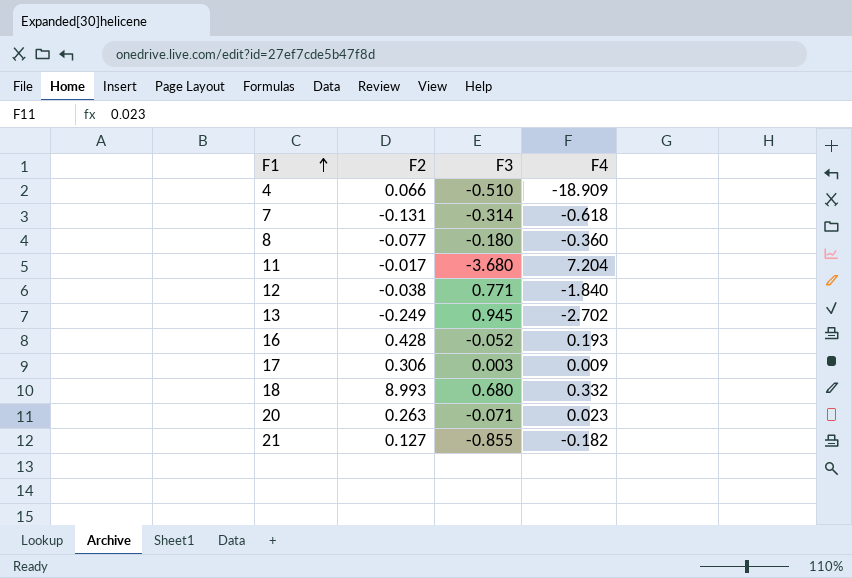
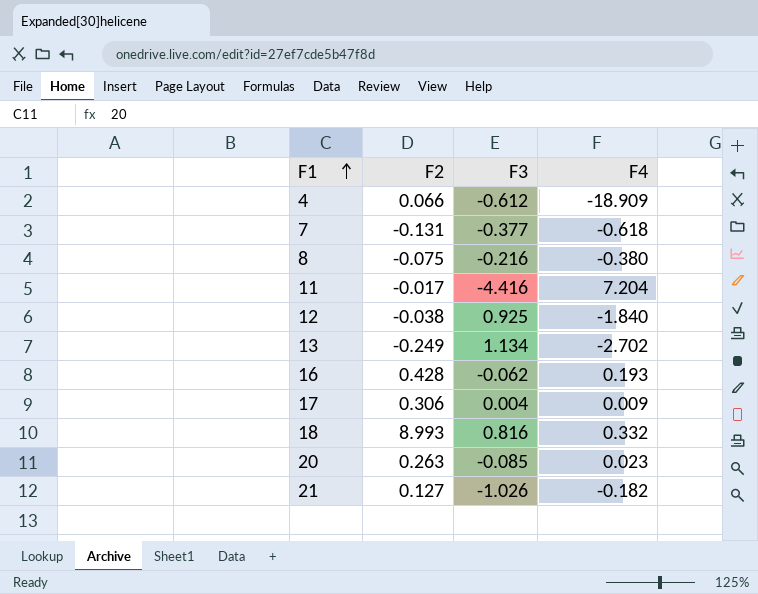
4 | F3: -0.510 -> -0.612
7 | F3: -0.314 -> -0.377
8 | F2: -0.077 -> -0.075
8 | F3: -0.180 -> -0.216
8 | F4: -0.360 -> -0.380
11 | F3: -3.680 -> -4.416
12 | F3: 0.771 -> 0.925
13 | F3: 0.945 -> 1.134
16 | F3: -0.052 -> -0.062
17 | F3: 0.003 -> 0.004
18 | F3: 0.680 -> 0.816
20 | F3: -0.071 -> -0.085
21 | F3: -0.855 -> -1.026

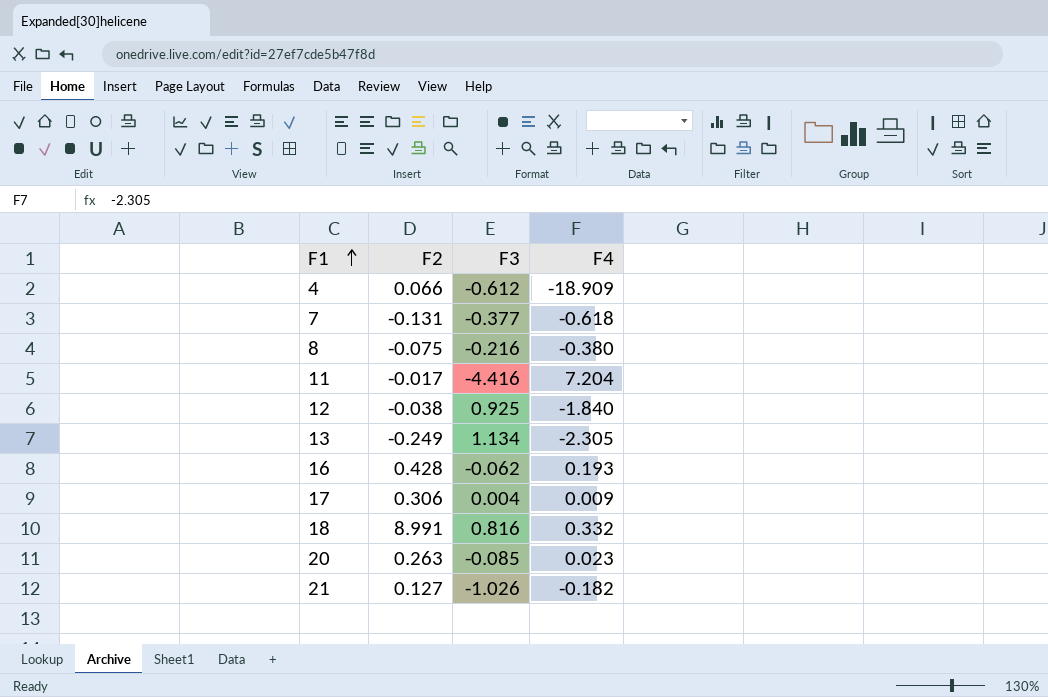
13 | F4: -2.702 -> -2.305
18 | F2: 8.993 -> 8.991

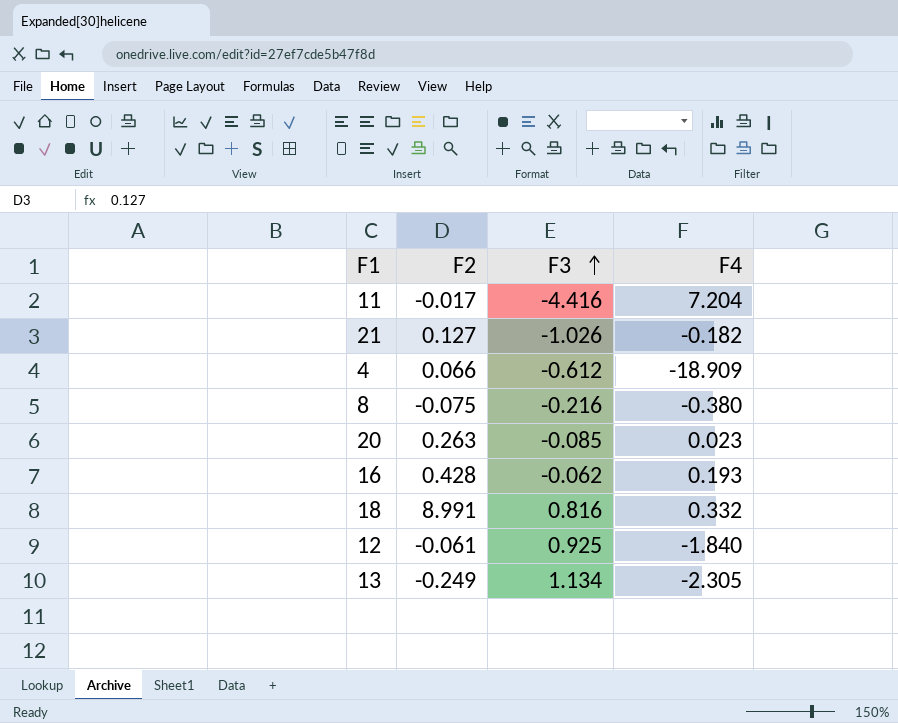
row order: F1 ascending -> F3 ascending
row 7: -0.131 | -0.377 | -0.618 -> none
row 17: 0.306 | 0.004 | 0.009 -> none
12 | F2: -0.038 -> -0.061

